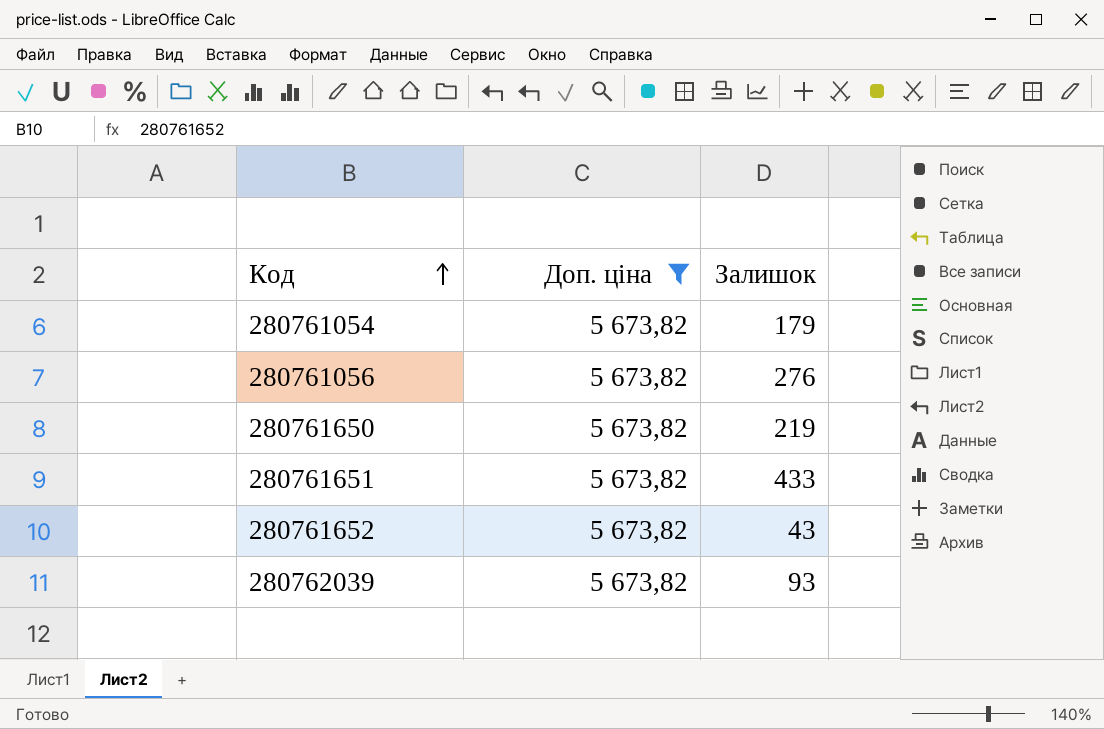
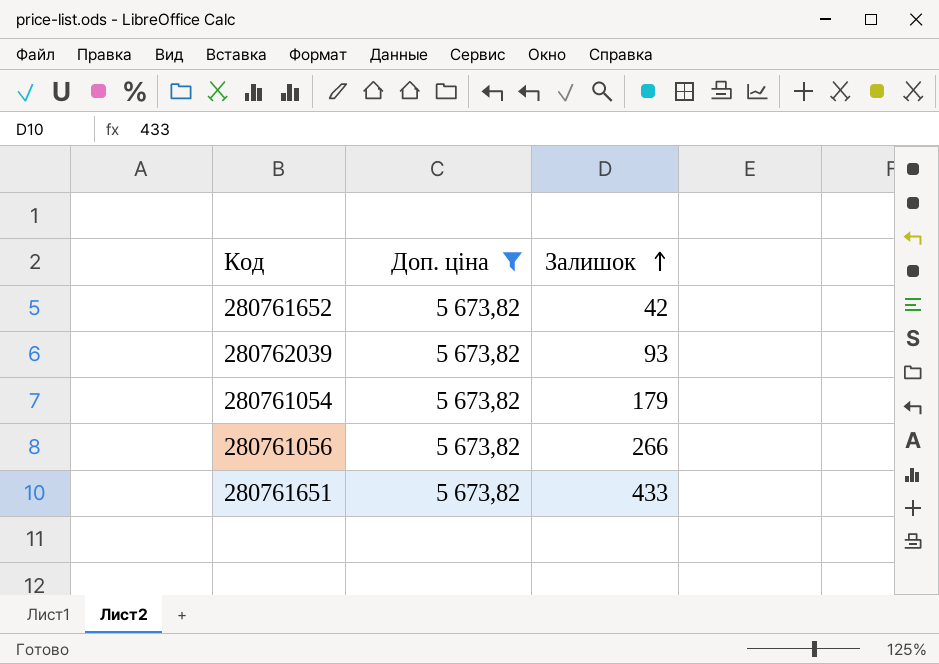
row order: Код ascending -> Залишок ascending
row 280761650: 5 673,82 | 219 -> none
280761652 | Залишок: 43 -> 42
280761056 | Залишок: 276 -> 266

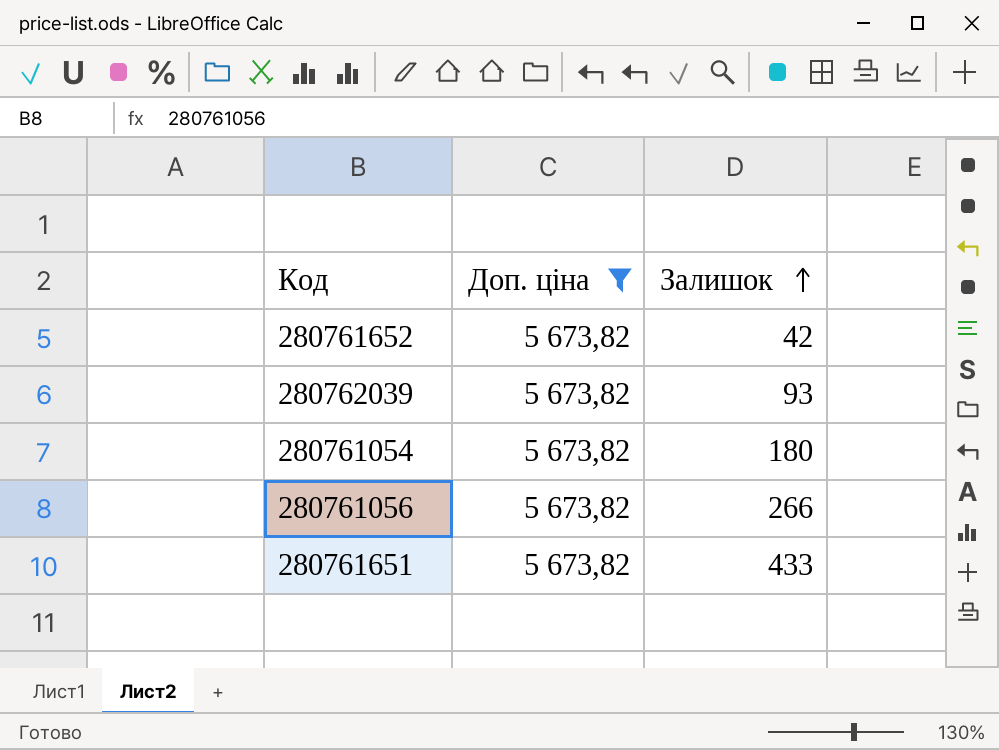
280761054 | Залишок: 179 -> 180

